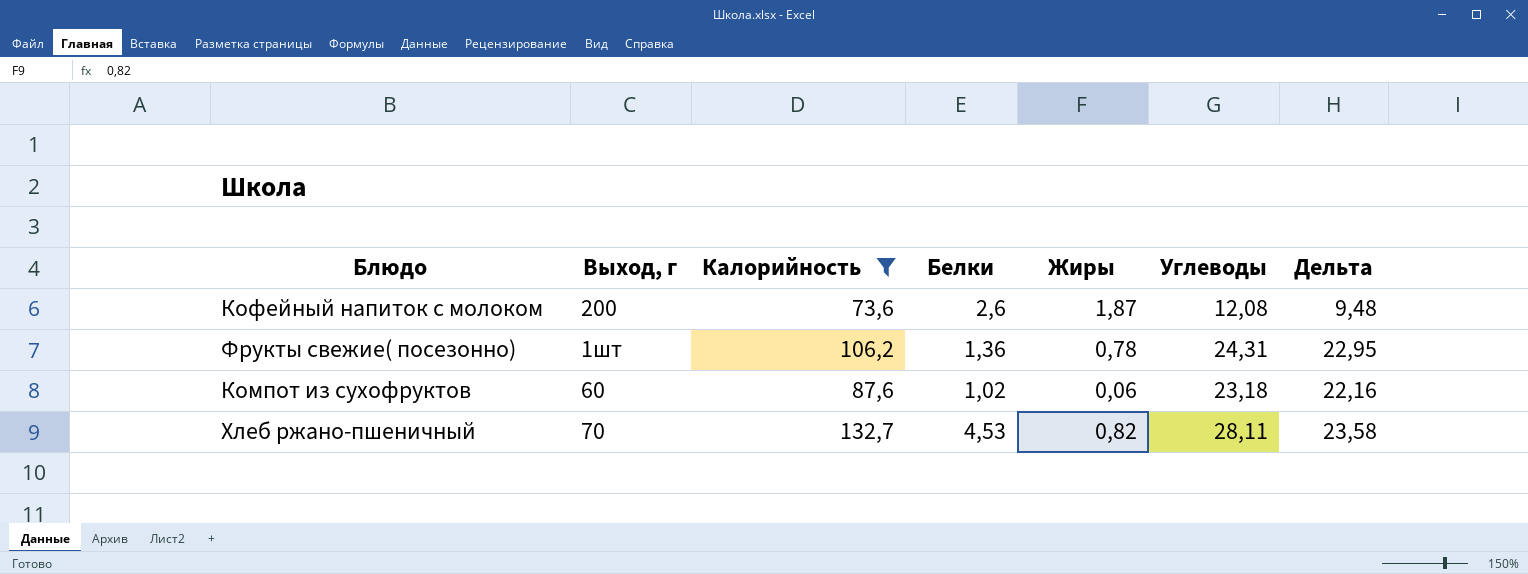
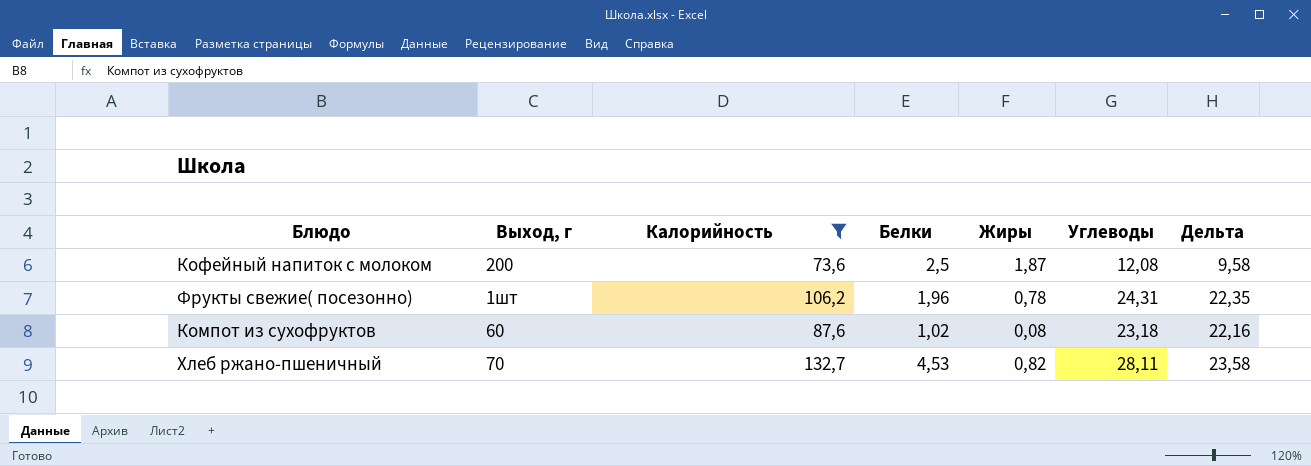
Кофейный напиток с молоком | Белки: 2,6 -> 2,5
Кофейный напиток с молоком | Дельта: 9,48 -> 9,58
Фрукты свежие( посезонно) | Белки: 1,36 -> 1,96
Фрукты свежие( посезонно) | Дельта: 22,95 -> 22,35
Компот из сухофруктов | Жиры: 0,06 -> 0,08

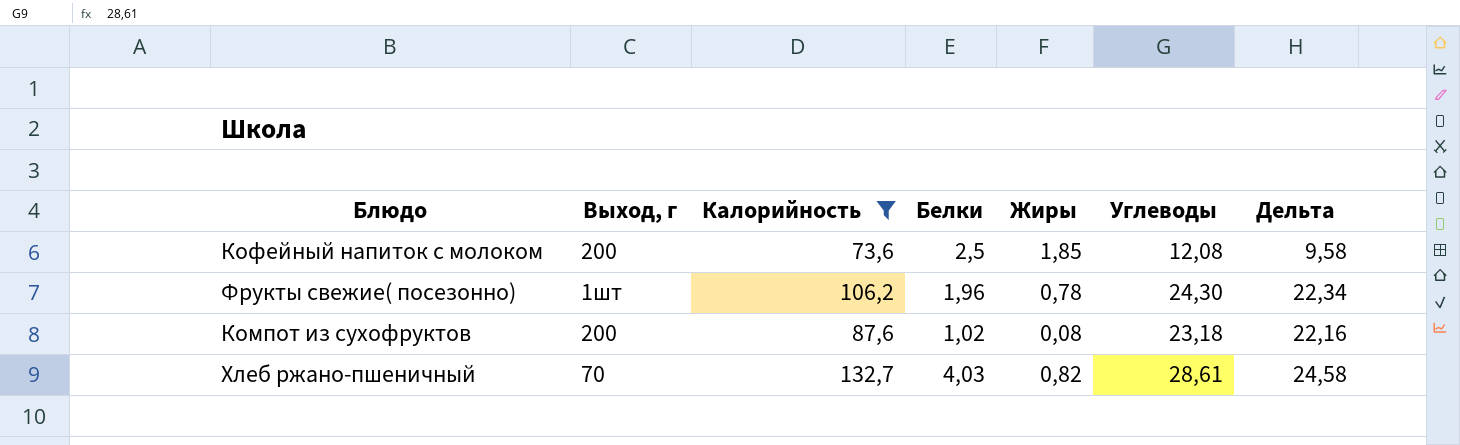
Кофейный напиток с молоком | Жиры: 1,87 -> 1,85
Фрукты свежие( посезонно) | Углеводы: 24,31 -> 24,30
Фрукты свежие( посезонно) | Дельта: 22,35 -> 22,34
Компот из сухофруктов | Выход, г: 60 -> 200
Хлеб ржано-пшеничный | Белки: 4,53 -> 4,03
Хлеб ржано-пшеничный | Углеводы: 28,11 -> 28,61
Хлеб ржано-пшеничный | Дельта: 23,58 -> 24,58

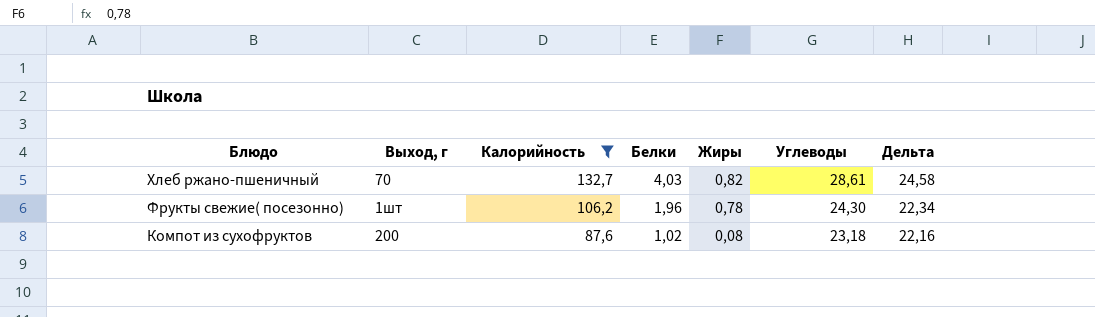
row order: none -> Блюдо descending
row Кофейный напиток с молоком: 200 | 73,6 | 2,5 | 1,85 | 12,08 | 9,58 -> none

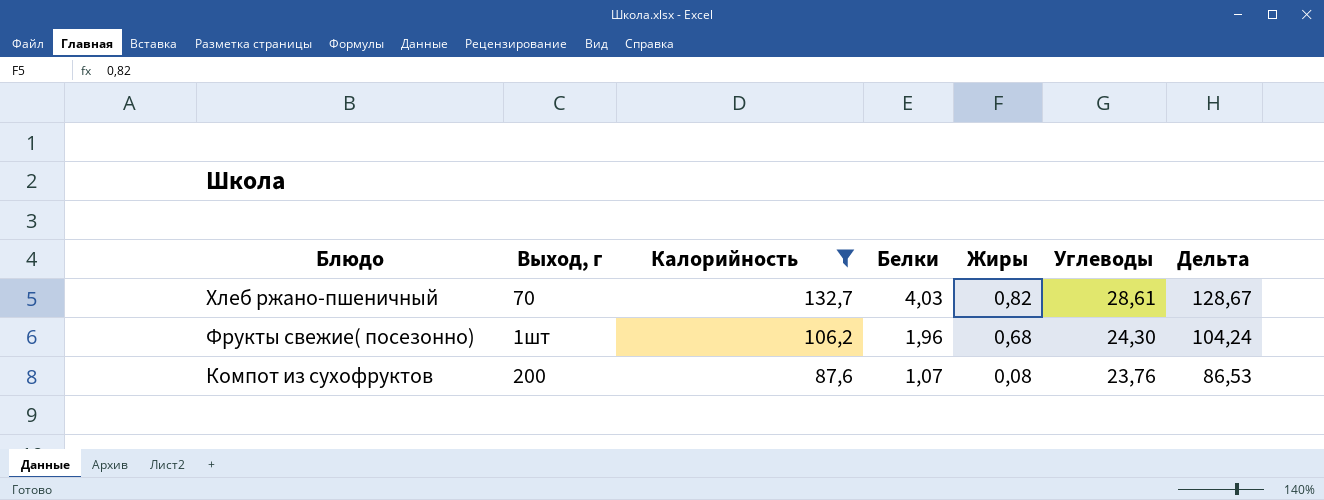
column Дельта | formula: [Углеводы] - [Белки] -> [Калорийность] - [Белки]
Фрукты свежие( посезонно) | Жиры: 0,78 -> 0,68
Компот из сухофруктов | Белки: 1,02 -> 1,07
Компот из сухофруктов | Углеводы: 23,18 -> 23,76

